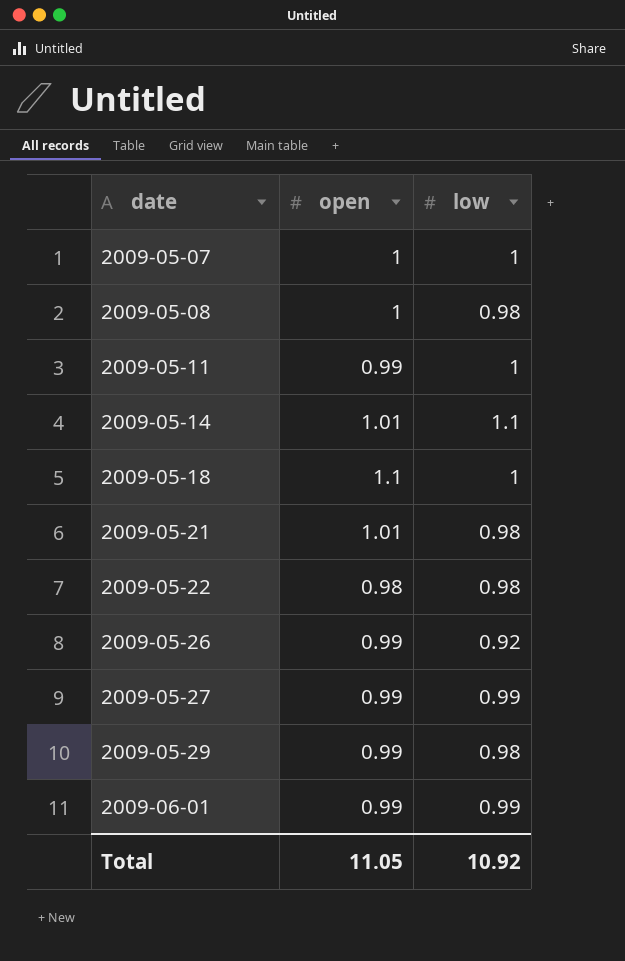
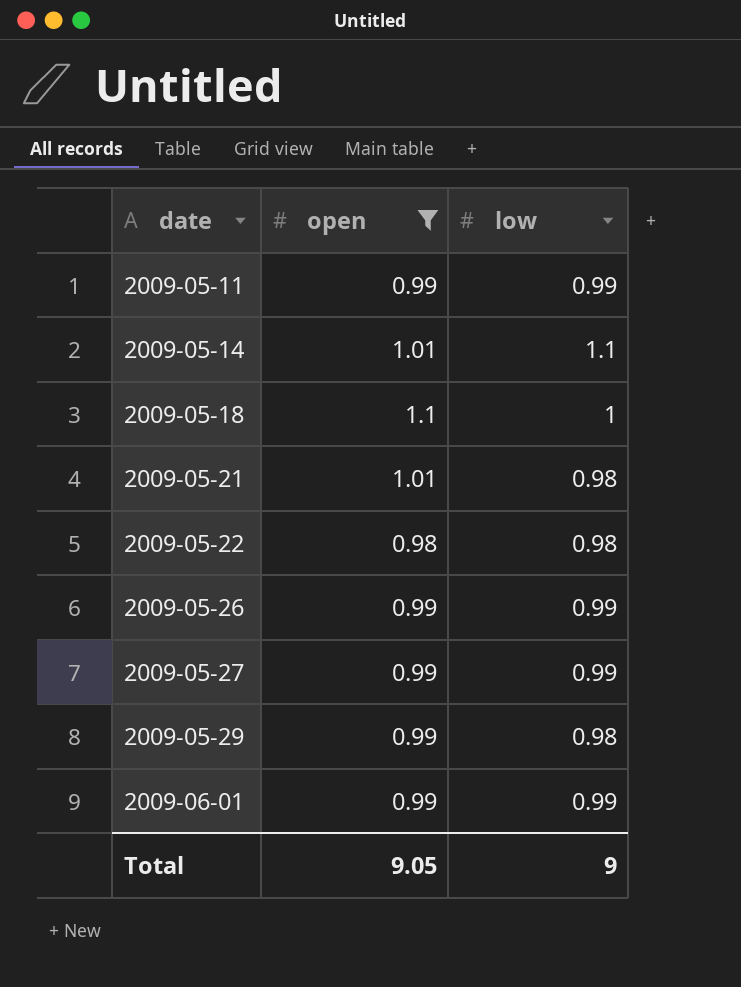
filter: none -> open != 1
2009-05-11 | low: 1 -> 0.99
2009-05-26 | low: 0.92 -> 0.99
Total | open: 11.05 -> 9.05
Total | low: 10.92 -> 9

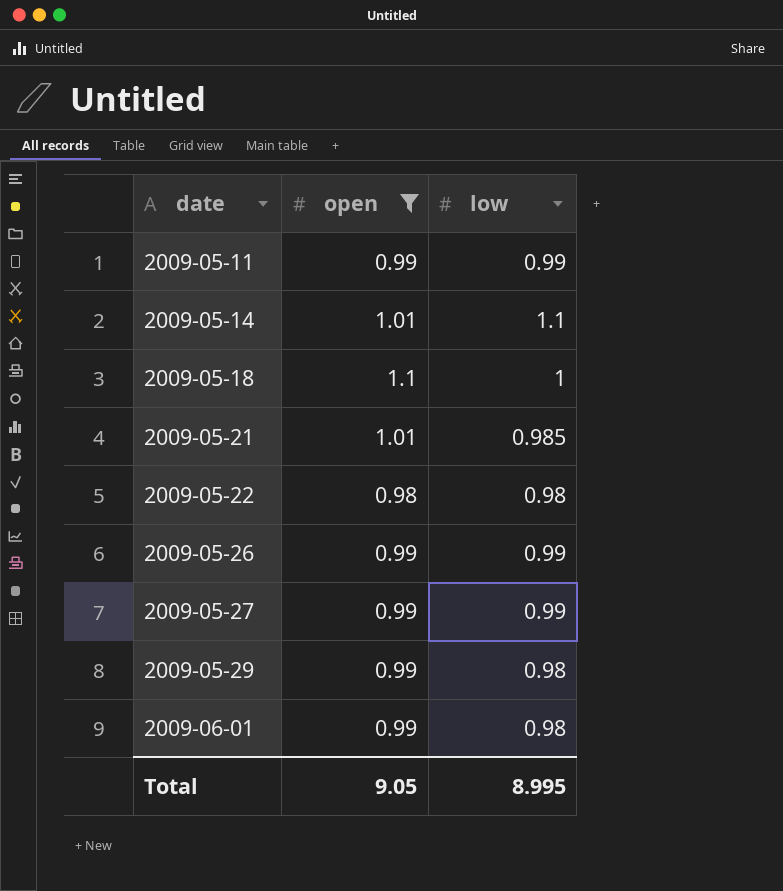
2009-05-21 | low: 0.98 -> 0.985
2009-06-01 | low: 0.99 -> 0.98
Total | low: 9 -> 8.995

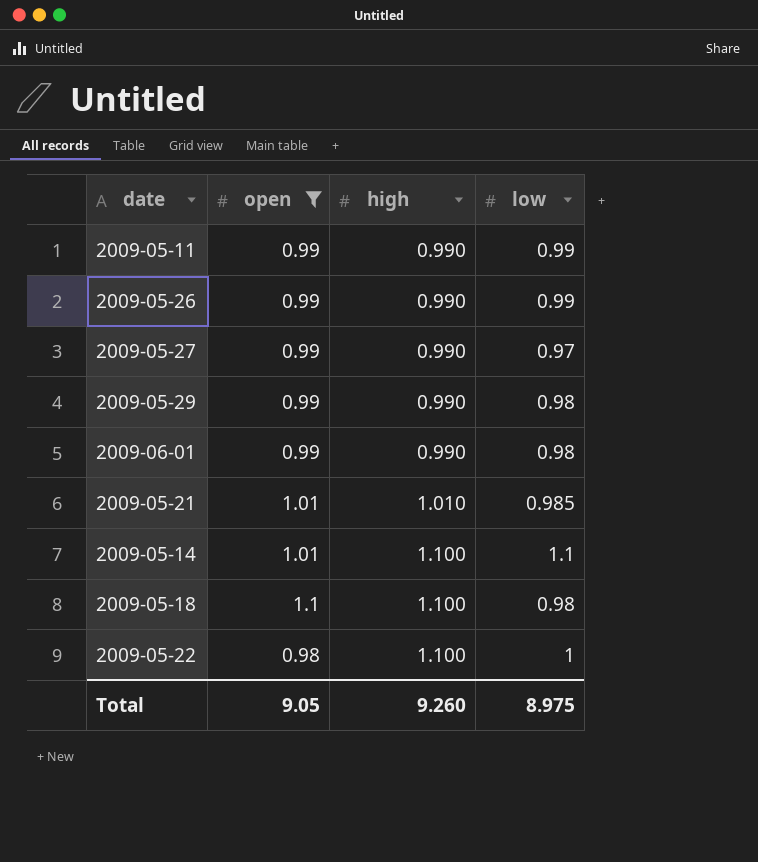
row order: date ascending -> high ascending
column high | position: none -> 3
2009-05-27 | low: 0.99 -> 0.97
2009-05-18 | low: 1 -> 0.98
2009-05-22 | low: 0.98 -> 1
Total | low: 8.995 -> 8.975

